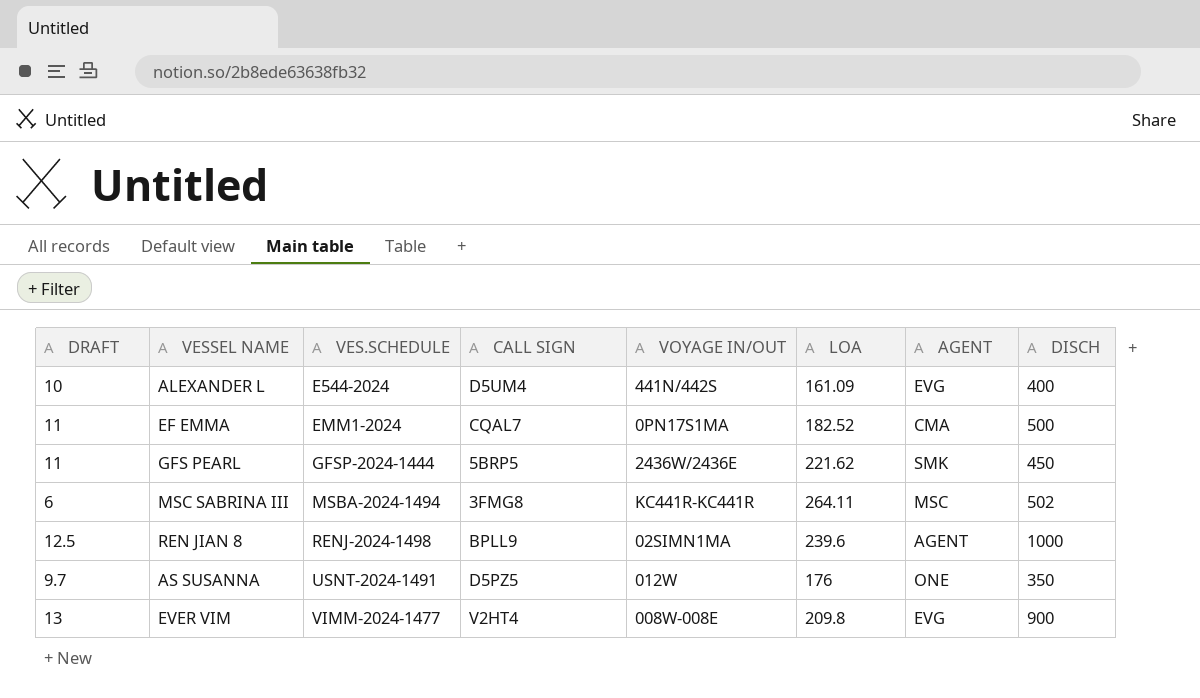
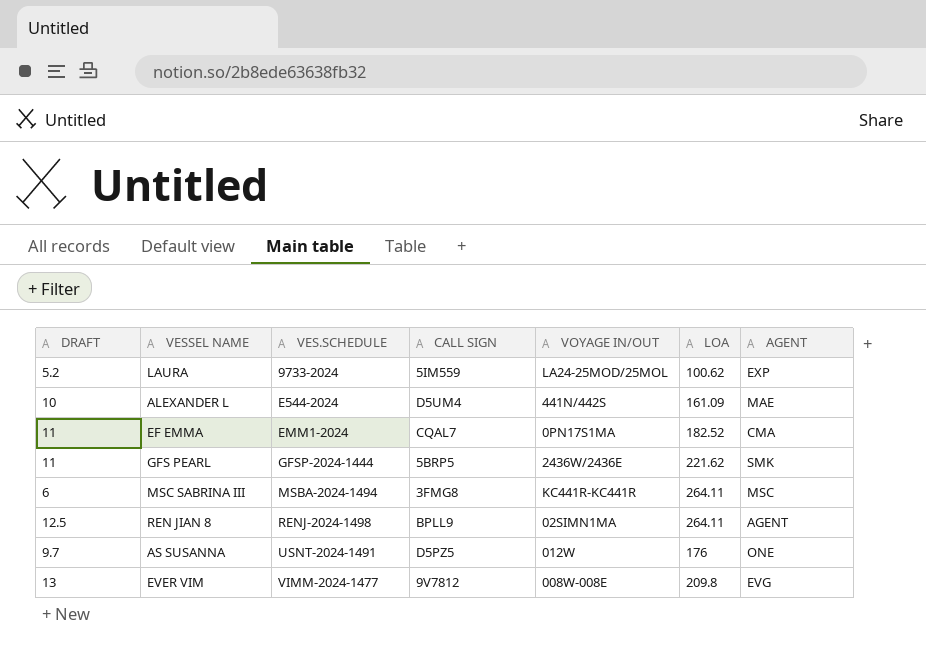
column DISCH | position: 8 -> none
row LAURA: none -> 5.2 | 9733-2024 | 5IM559 | LA24-25MOD/25MOL | 100.62 | EXP
ALEXANDER L | AGENT: EVG -> MAE
REN JIAN 8 | LOA: 239.6 -> 264.11
EVER VIM | CALL SIGN: V2HT4 -> 9V7812

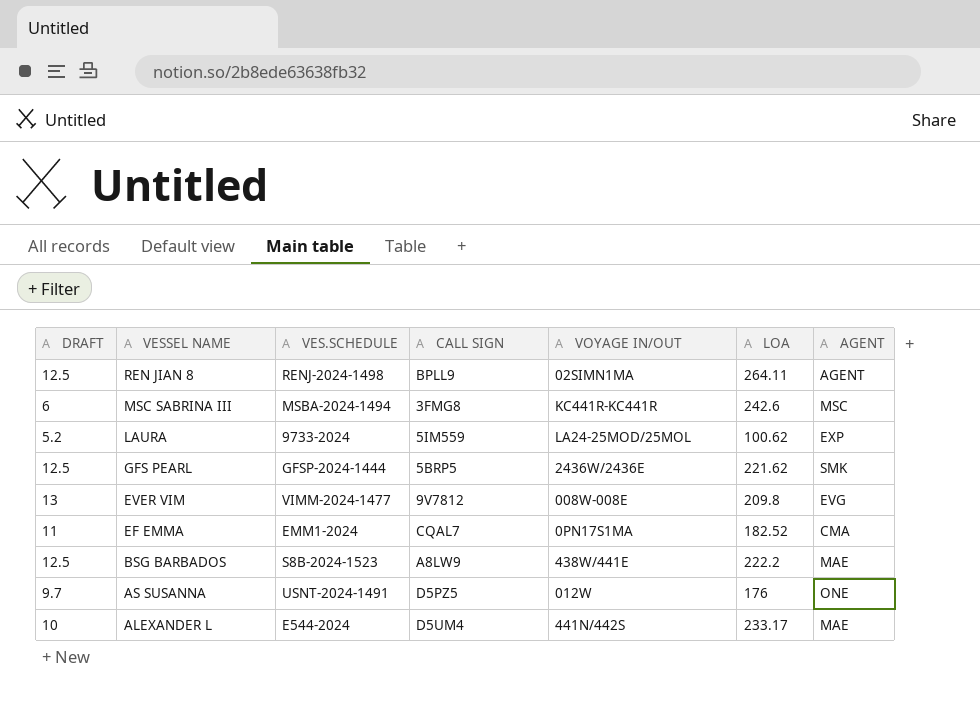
row order: VES.SCHEDULE ascending -> VESSEL NAME descending
MSC SABRINA III | LOA: 264.11 -> 242.6
GFS PEARL | DRAFT: 11 -> 12.5
row BSG BARBADOS: none -> 12.5 | S8B-2024-1523 | A8LW9 | 438W/441E | 222.2 | MAE
ALEXANDER L | LOA: 161.09 -> 233.17

